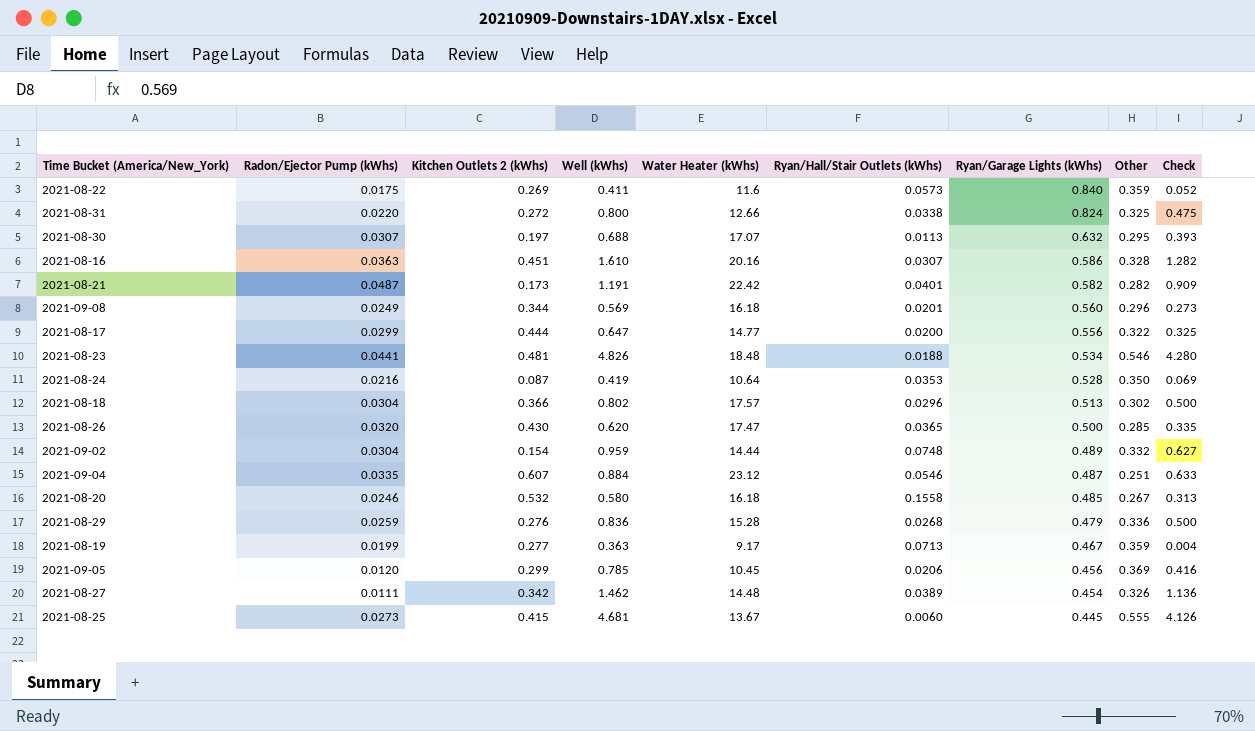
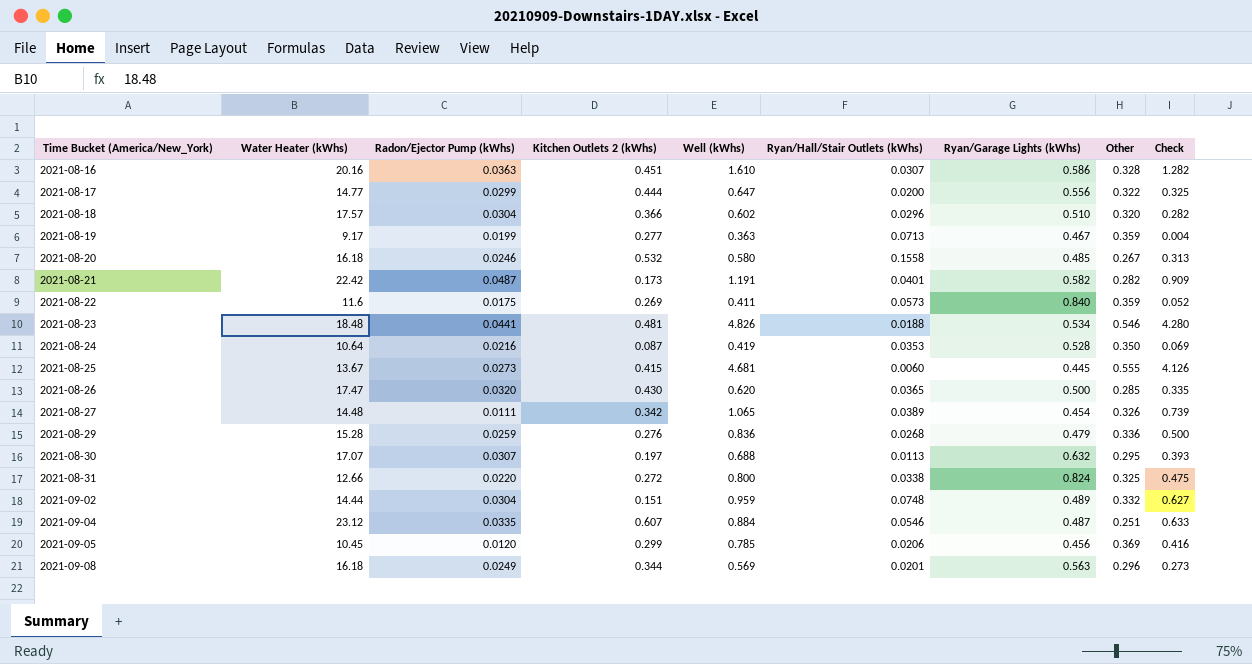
row order: Ryan/Garage Lights (kWhs) descending -> Time Bucket (America/New_York) ascending
column Water Heater (kWhs) | position: 5 -> 2
2021-08-18 | Well (kWhs): 0.802 -> 0.602
2021-08-18 | Ryan/Garage Lights (kWhs): 0.513 -> 0.510
2021-08-18 | Other: 0.302 -> 0.320
2021-08-18 | Check: 0.500 -> 0.282
2021-08-27 | Well (kWhs): 1.462 -> 1.065
2021-08-27 | Check: 1.136 -> 0.739
2021-09-02 | Kitchen Outlets 2 (kWhs): 0.154 -> 0.151
2021-09-08 | Ryan/Garage Lights (kWhs): 0.560 -> 0.563

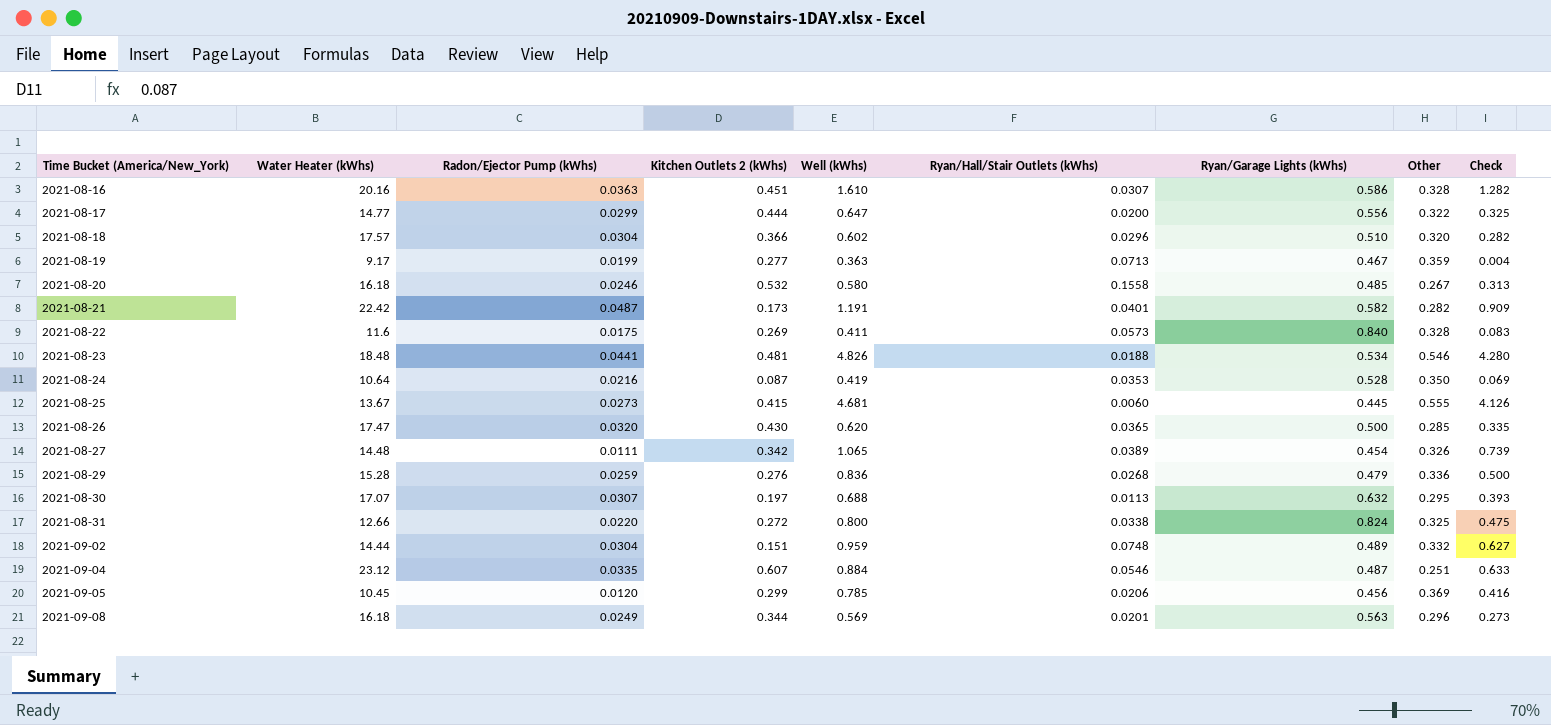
2021-08-22 | Other: 0.359 -> 0.328
2021-08-22 | Check: 0.052 -> 0.083

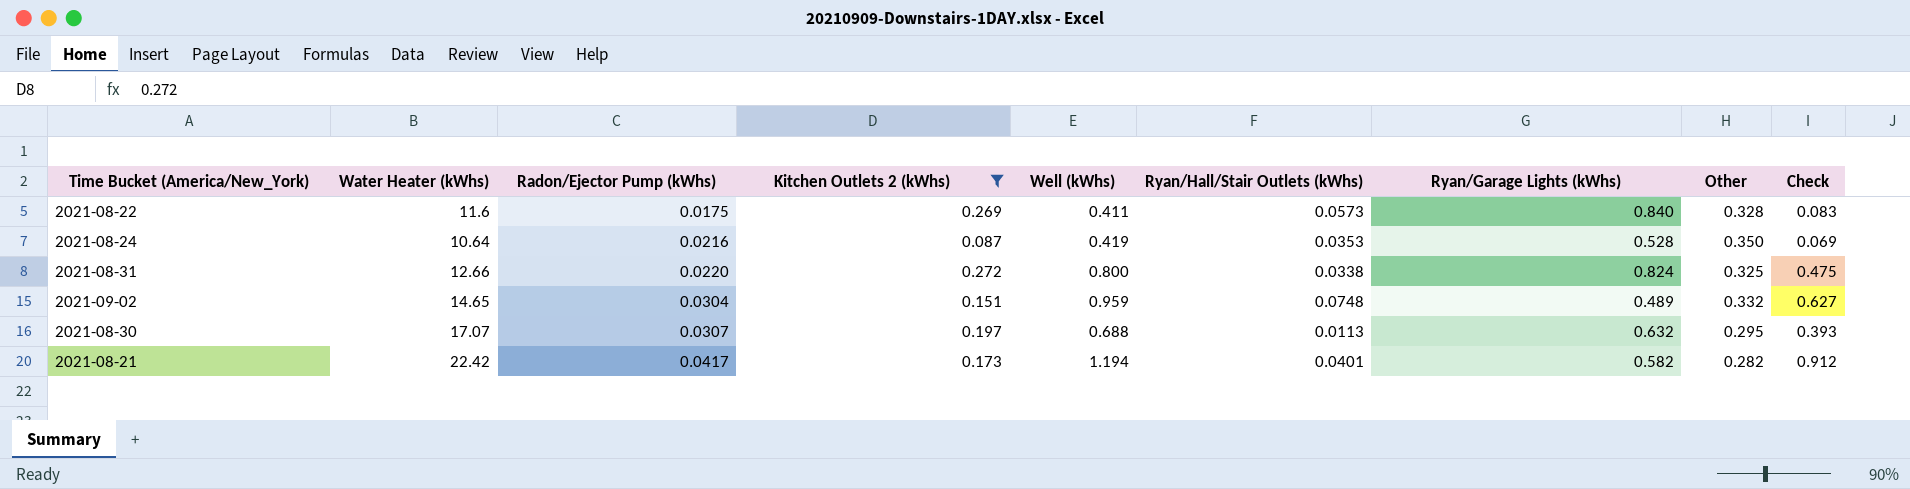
filter: none -> Kitchen Outlets 2 (kWhs) <= 0.272
row order: Time Bucket (America/New_York) ascending -> Radon/Ejector Pump (kWhs) ascending
2021-09-02 | Water Heater (kWhs): 14.44 -> 14.65
2021-08-21 | Radon/Ejector Pump (kWhs): 0.0487 -> 0.0417
2021-08-21 | Well (kWhs): 1.191 -> 1.194
2021-08-21 | Check: 0.909 -> 0.912

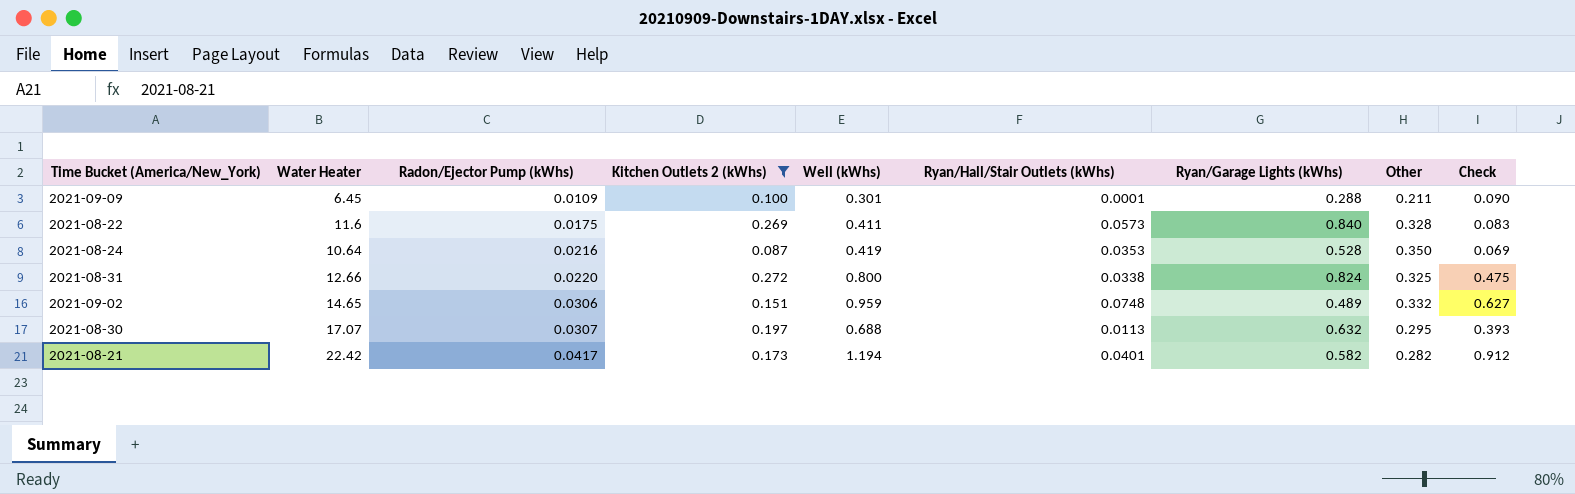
column name: Water Heater (kWhs) -> Water Heater
row 2021-09-09: none -> 6.45 | 0.0109 | 0.100 | 0.301 | 0.0001 | 0.288 | 0.211 | 0.090
2021-09-02 | Radon/Ejector Pump (kWhs): 0.0304 -> 0.0306

